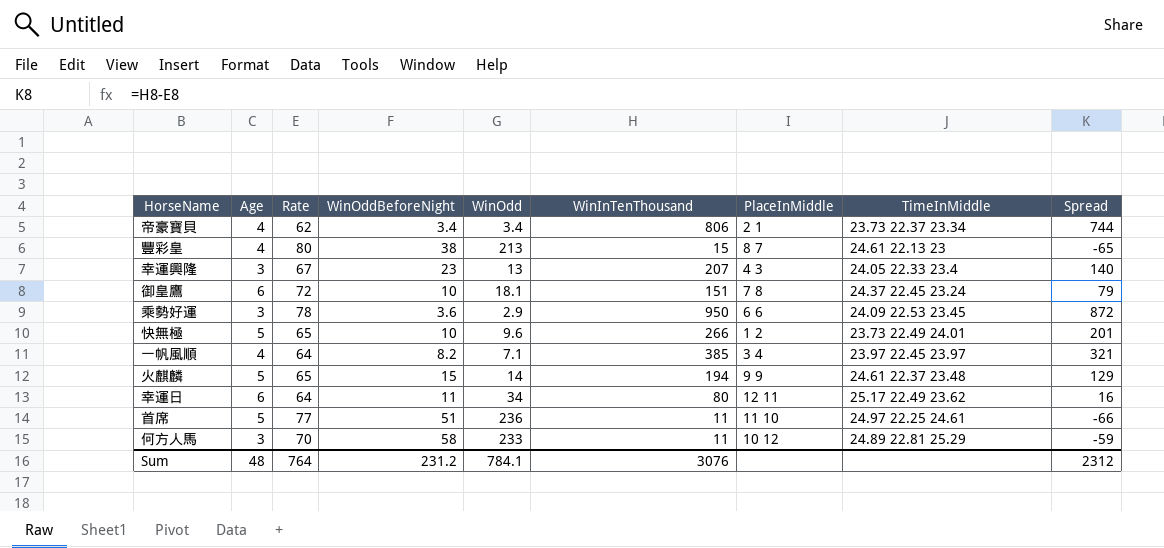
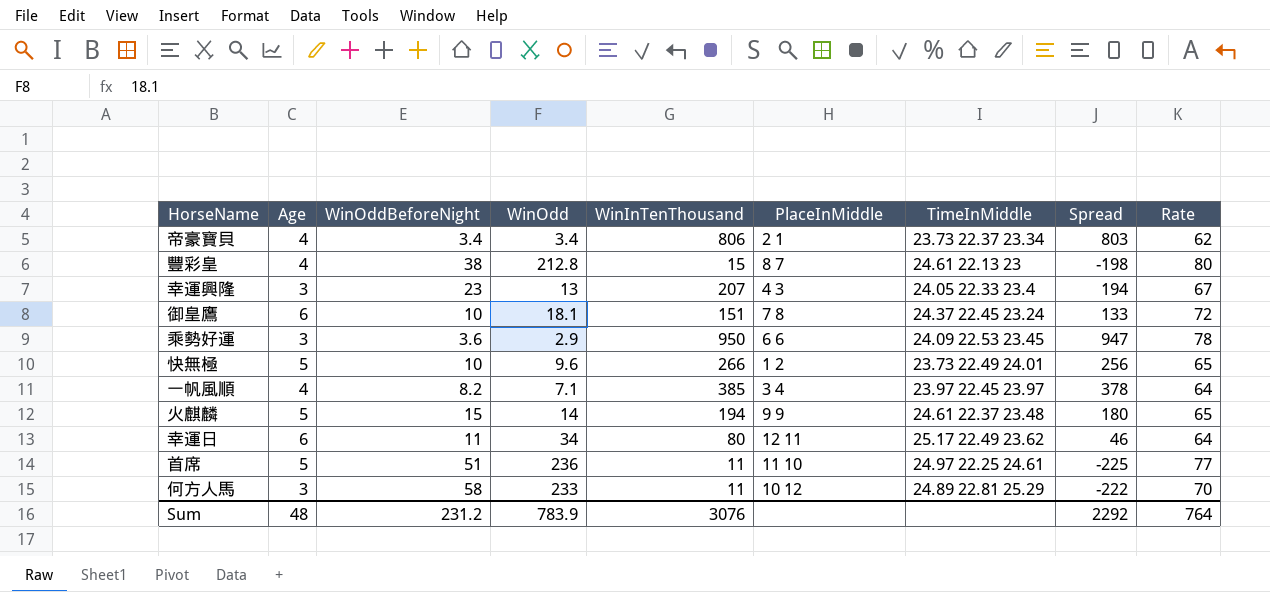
column Spread | formula: [WinInTenThousand] - [Rate] -> [WinInTenThousand] - [WinOdd]
column Rate | position: 3 -> 9
豐彩皇 | WinOdd: 213 -> 212.8
Sum | WinOdd: 784.1 -> 783.9
Sum | Spread: 2312 -> 2292

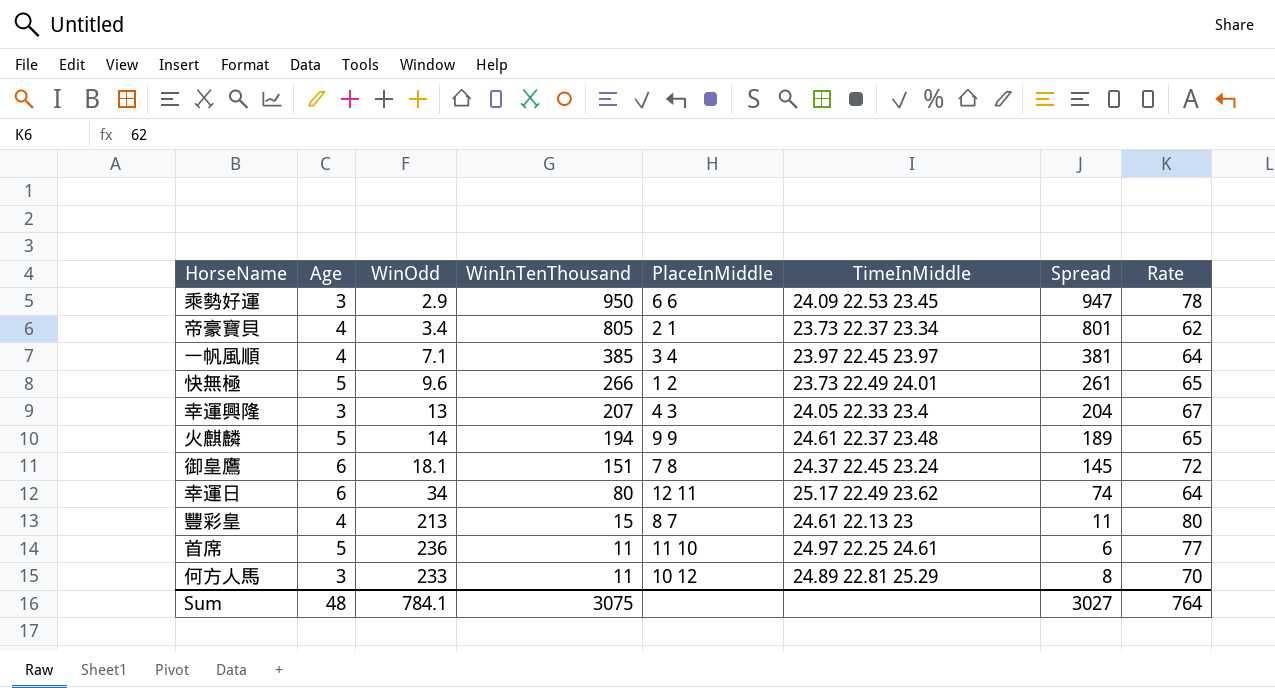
row order: none -> WinInTenThousand descending
column WinOddBeforeNight | position: 3 -> none
column Spread | formula: [WinInTenThousand] - [WinOdd] -> [WinInTenThousand] - [Age]
帝豪寶貝 | WinInTenThousand: 806 -> 805
豐彩皇 | WinOdd: 212.8 -> 213
Sum | WinOdd: 783.9 -> 784.1
Sum | WinInTenThousand: 3076 -> 3075
Sum | Spread: 2292 -> 3027

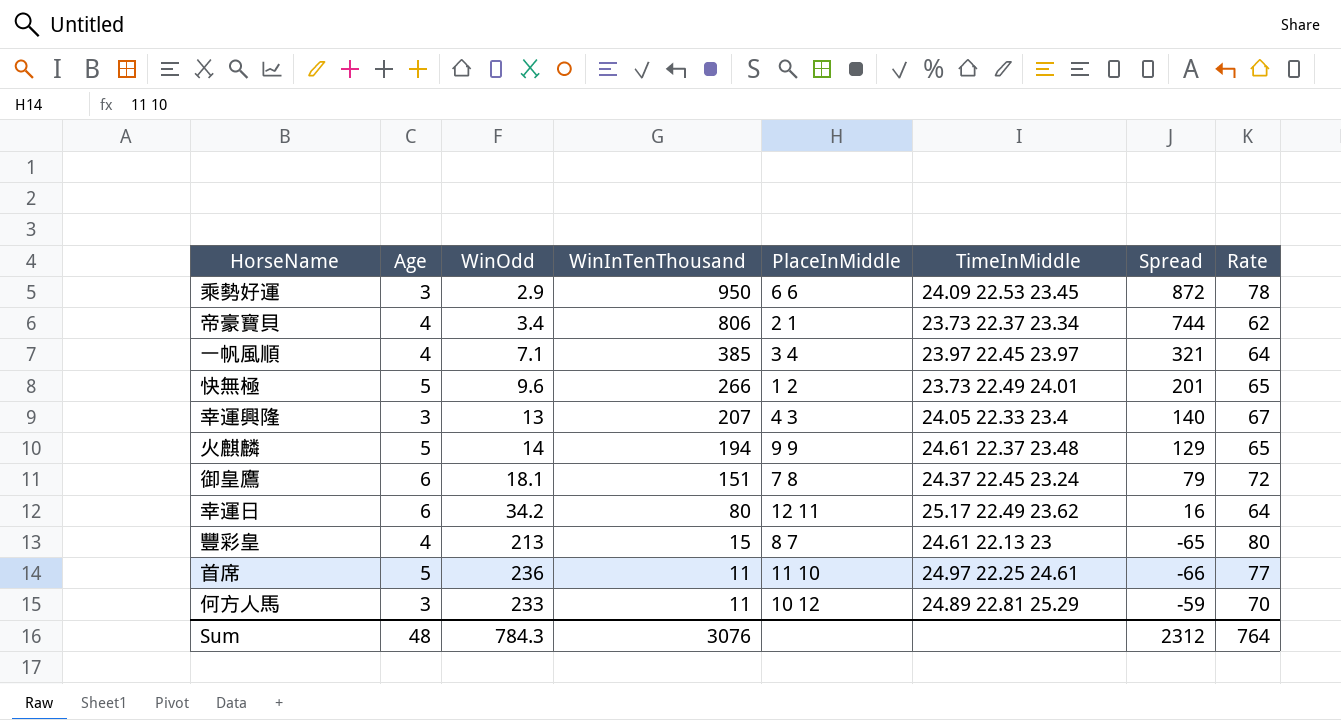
column Spread | formula: [WinInTenThousand] - [Age] -> [WinInTenThousand] - [Rate]
帝豪寶貝 | WinInTenThousand: 805 -> 806
幸運日 | WinOdd: 34 -> 34.2
Sum | WinOdd: 784.1 -> 784.3
Sum | WinInTenThousand: 3075 -> 3076
Sum | Spread: 3027 -> 2312

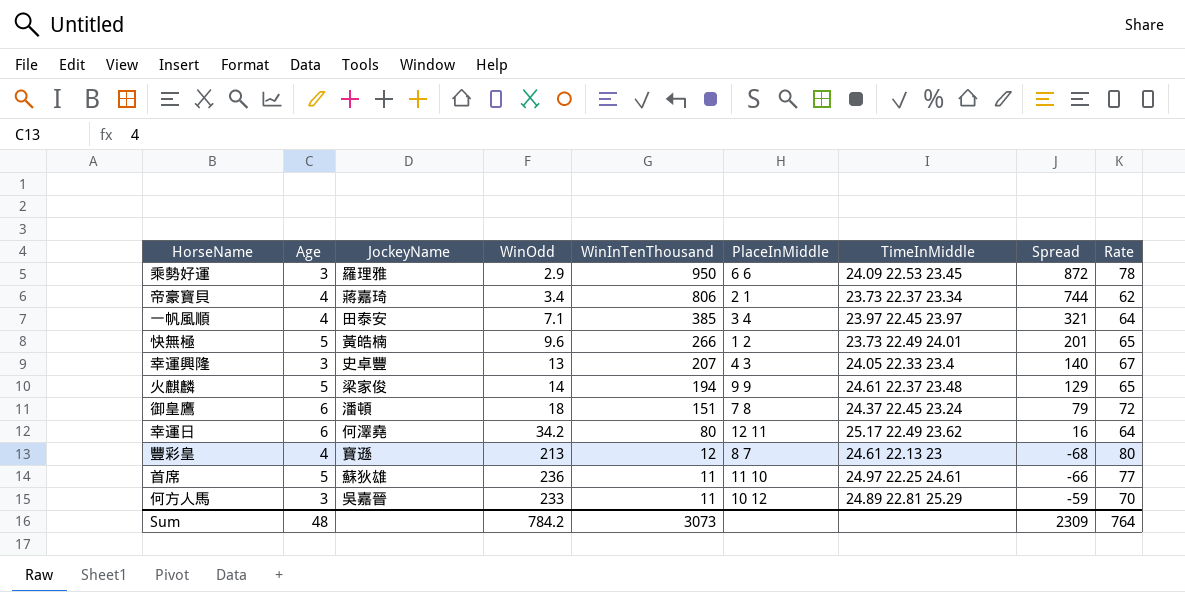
column JockeyName | position: none -> 3
御皇鷹 | WinOdd: 18.1 -> 18
豐彩皇 | WinInTenThousand: 15 -> 12
豐彩皇 | Spread: -65 -> -68
Sum | WinOdd: 784.3 -> 784.2
Sum | WinInTenThousand: 3076 -> 3073
Sum | Spread: 2312 -> 2309

